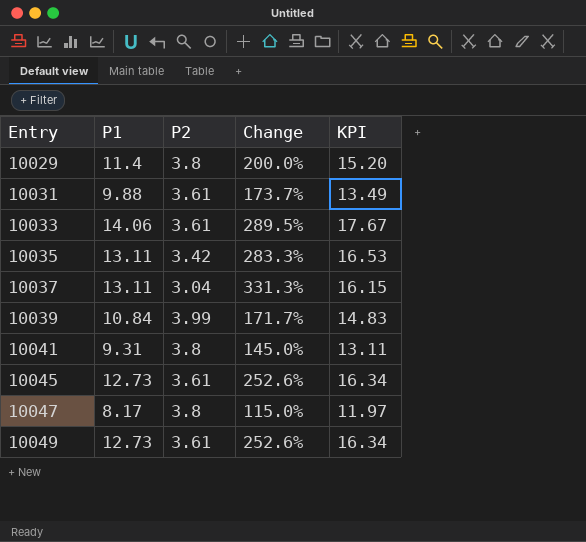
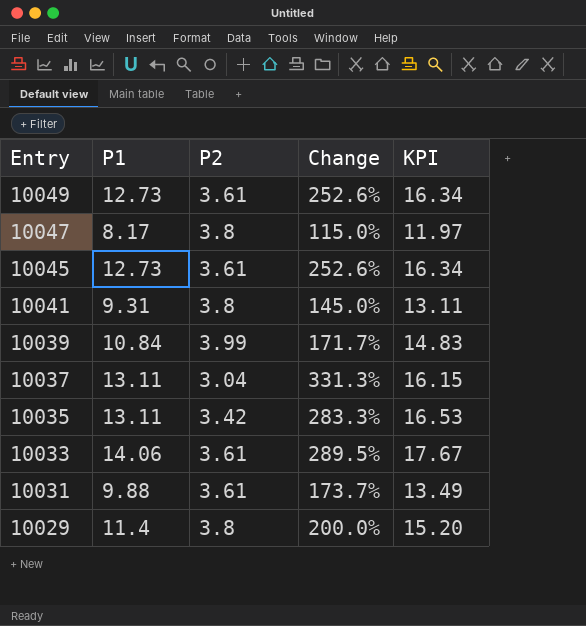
row order: Entry ascending -> Entry descending

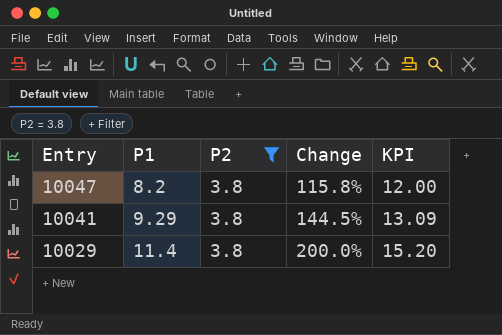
filter: none -> P2 = 3.8
10047 | P1: 8.17 -> 8.2
10047 | Change: 115.0% -> 115.8%
10047 | KPI: 11.97 -> 12.00
10041 | P1: 9.31 -> 9.29
10041 | Change: 145.0% -> 144.5%
10041 | KPI: 13.11 -> 13.09

